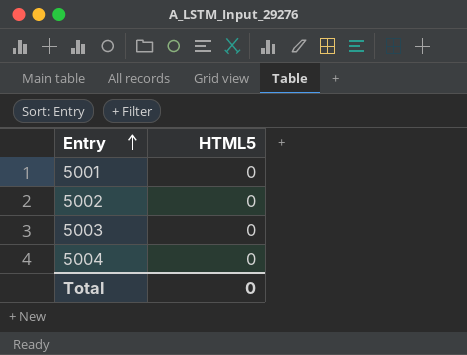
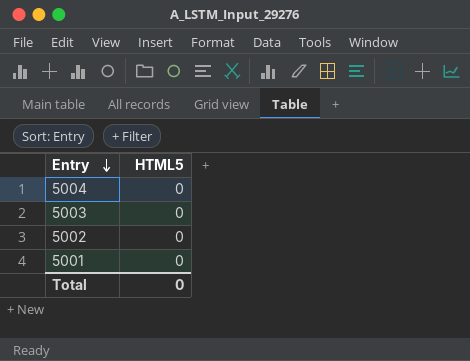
row order: Entry ascending -> Entry descending

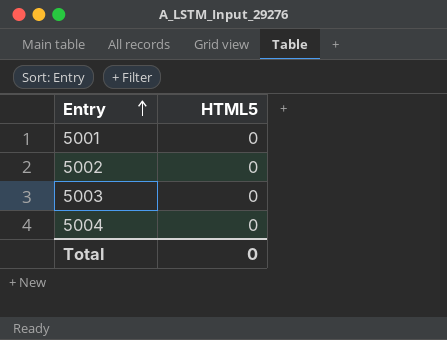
row order: Entry descending -> Entry ascending

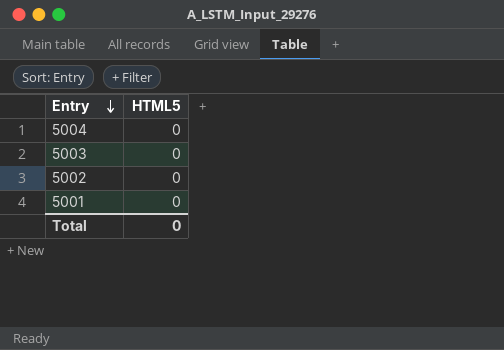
row order: Entry ascending -> Entry descending

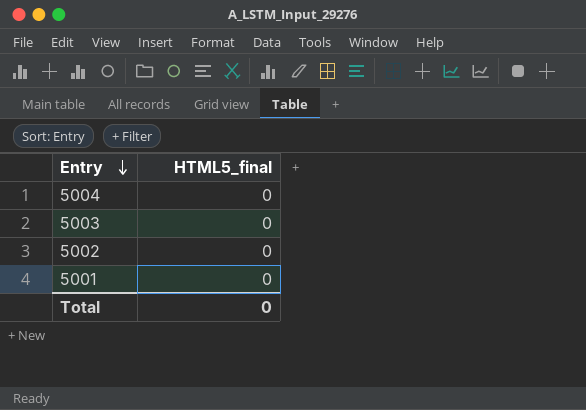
column name: HTML5 -> HTML5_final

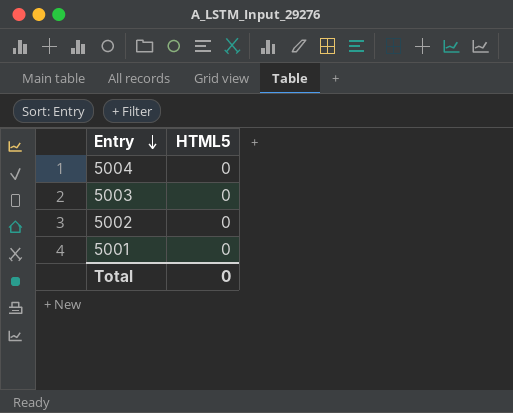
column name: HTML5_final -> HTML5

